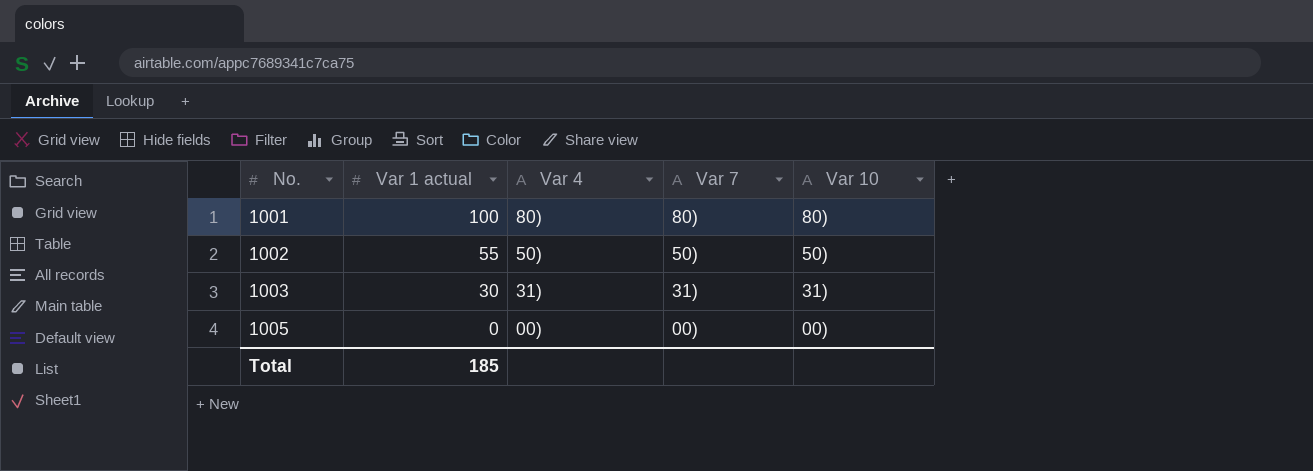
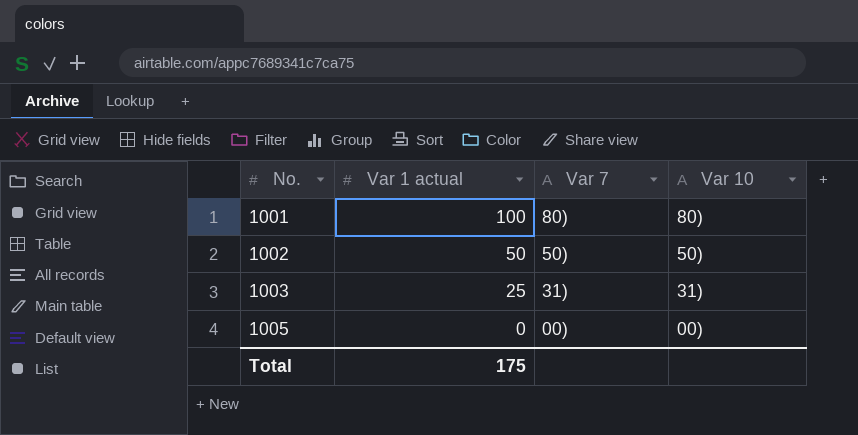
column Var 4 | position: 3 -> none
1002 | Var 1 actual: 55 -> 50
1003 | Var 1 actual: 30 -> 25
Total | Var 1 actual: 185 -> 175

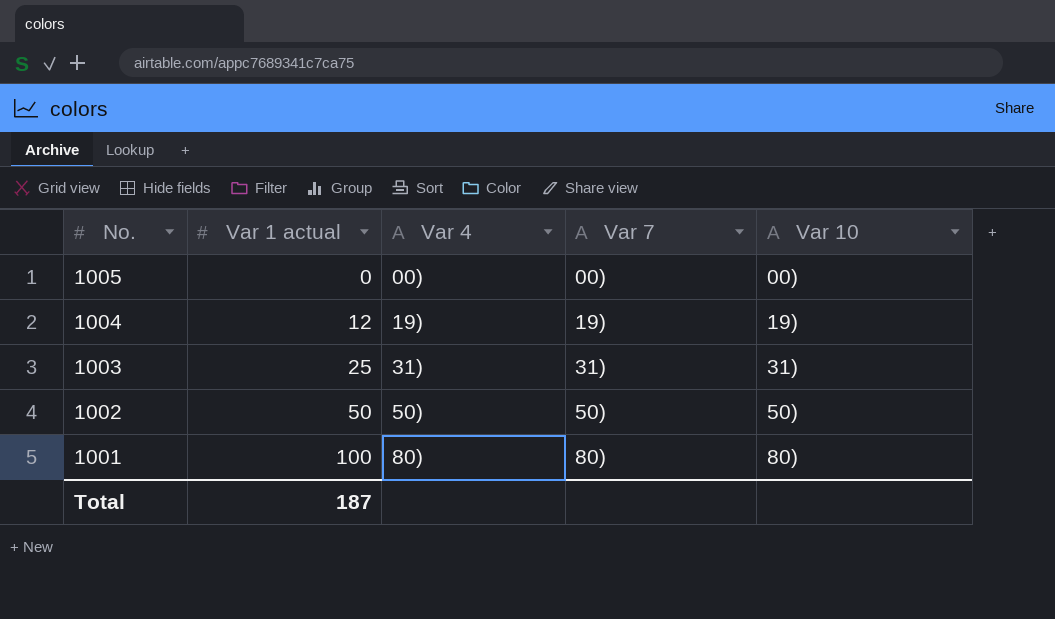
row order: No. ascending -> No. descending
column Var 4 | position: none -> 3
row 1004: none -> 12 | 19) | 19) | 19)
Total | Var 1 actual: 175 -> 187

